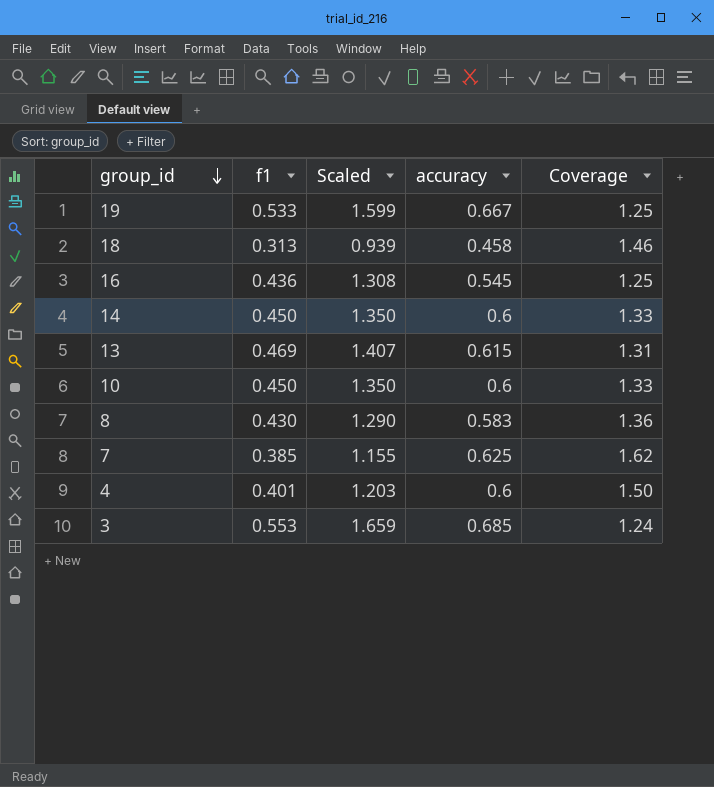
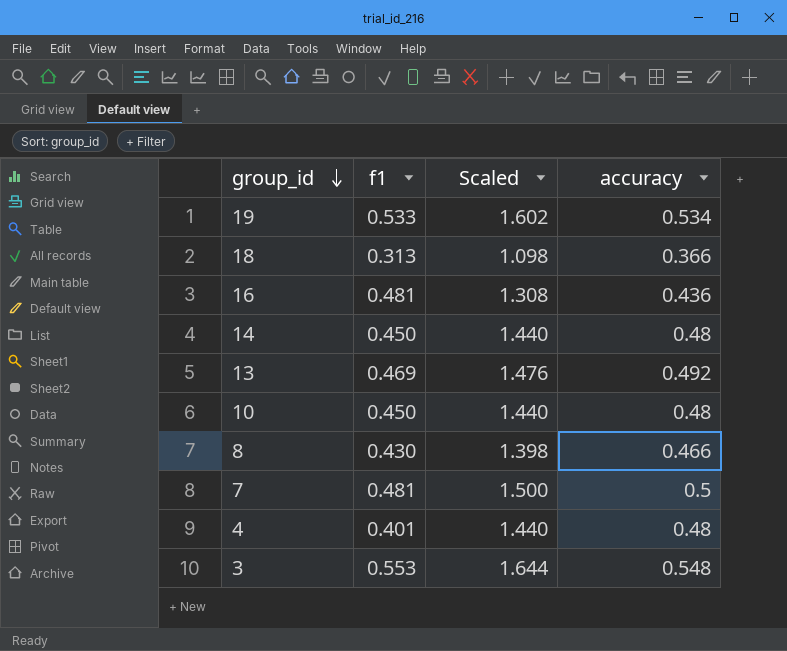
column Coverage | formula: [accuracy] / [f1] -> none
column Scaled | formula: [f1] * 3 -> [accuracy] * 3
19 | accuracy: 0.667 -> 0.534
18 | accuracy: 0.458 -> 0.366
16 | f1: 0.436 -> 0.481
16 | accuracy: 0.545 -> 0.436
14 | accuracy: 0.6 -> 0.48
13 | accuracy: 0.615 -> 0.492
10 | accuracy: 0.6 -> 0.48
8 | accuracy: 0.583 -> 0.466
7 | f1: 0.385 -> 0.481
7 | accuracy: 0.625 -> 0.5
4 | accuracy: 0.6 -> 0.48
3 | accuracy: 0.685 -> 0.548

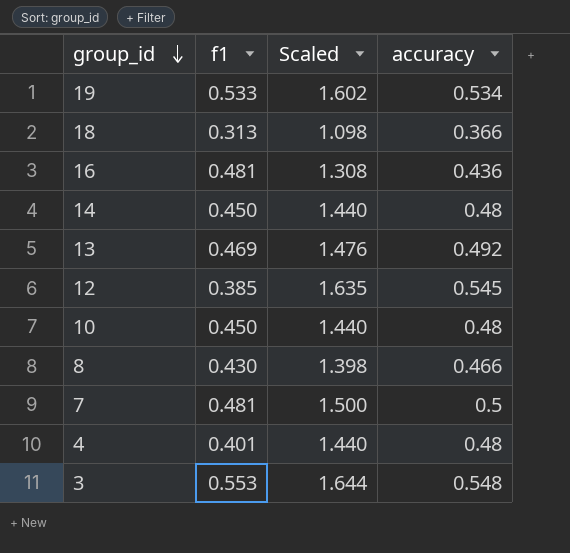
row 12: none -> 0.385 | 1.635 | 0.545

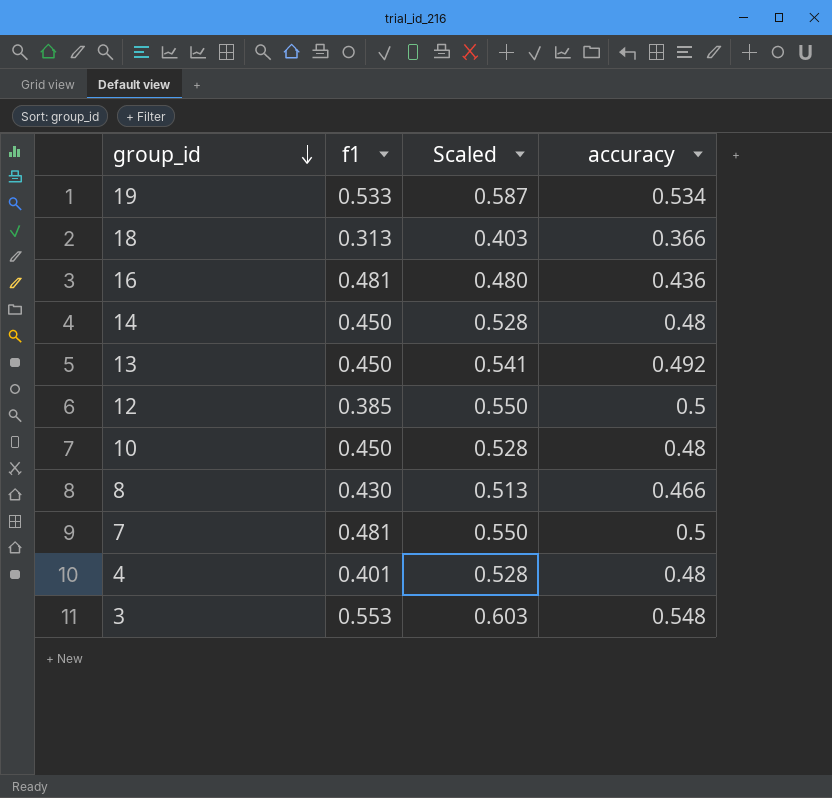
column Scaled | formula: [accuracy] * 3 -> [accuracy] * 1.1
13 | f1: 0.469 -> 0.450
12 | accuracy: 0.545 -> 0.5

